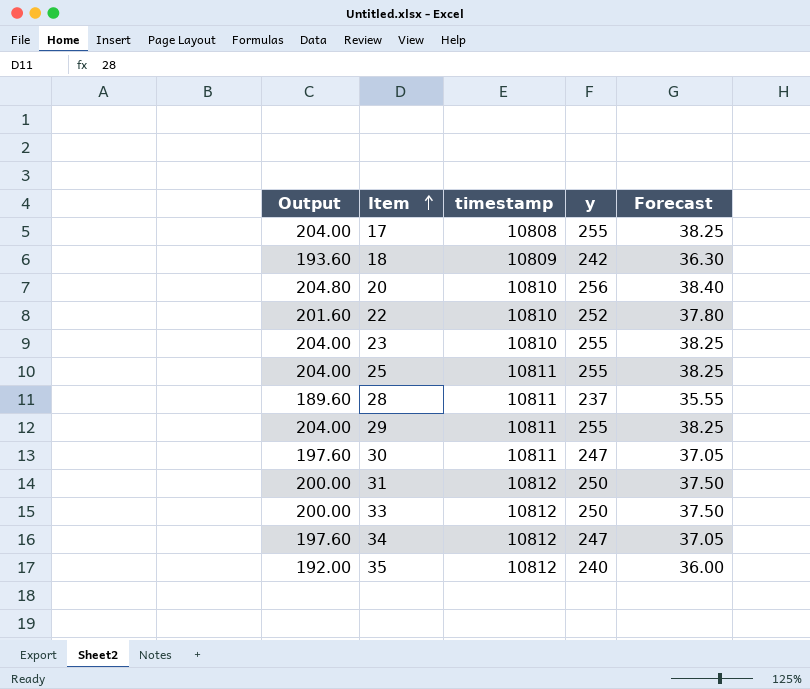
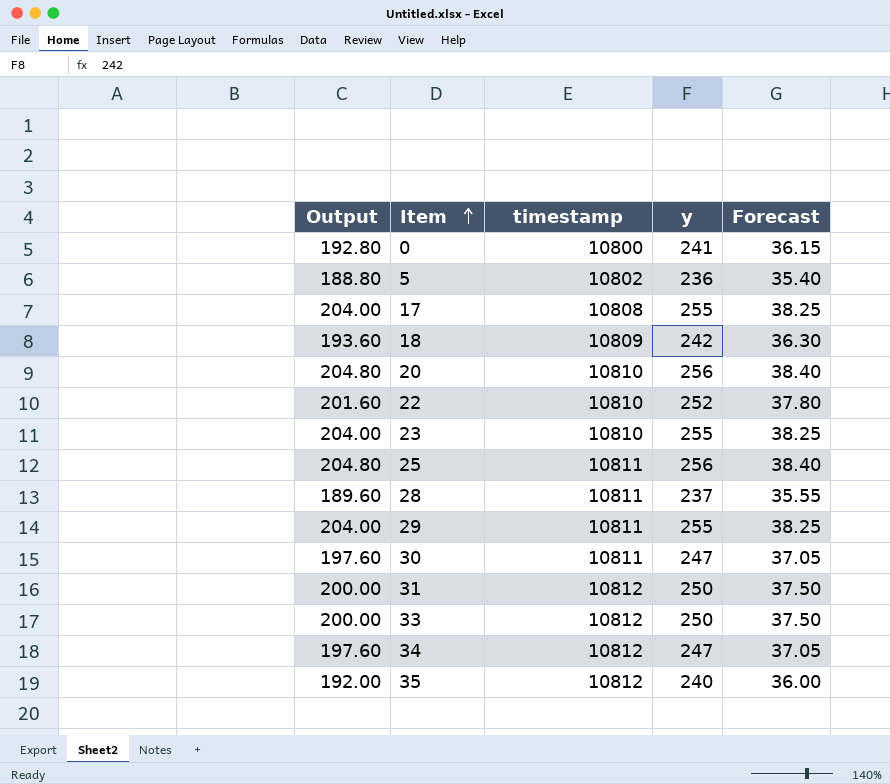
row 0: none -> 192.80 | 10800 | 241 | 36.15
row 5: none -> 188.80 | 10802 | 236 | 35.40
25 | Output: 204.00 -> 204.80
25 | y: 255 -> 256
25 | Forecast: 38.25 -> 38.40

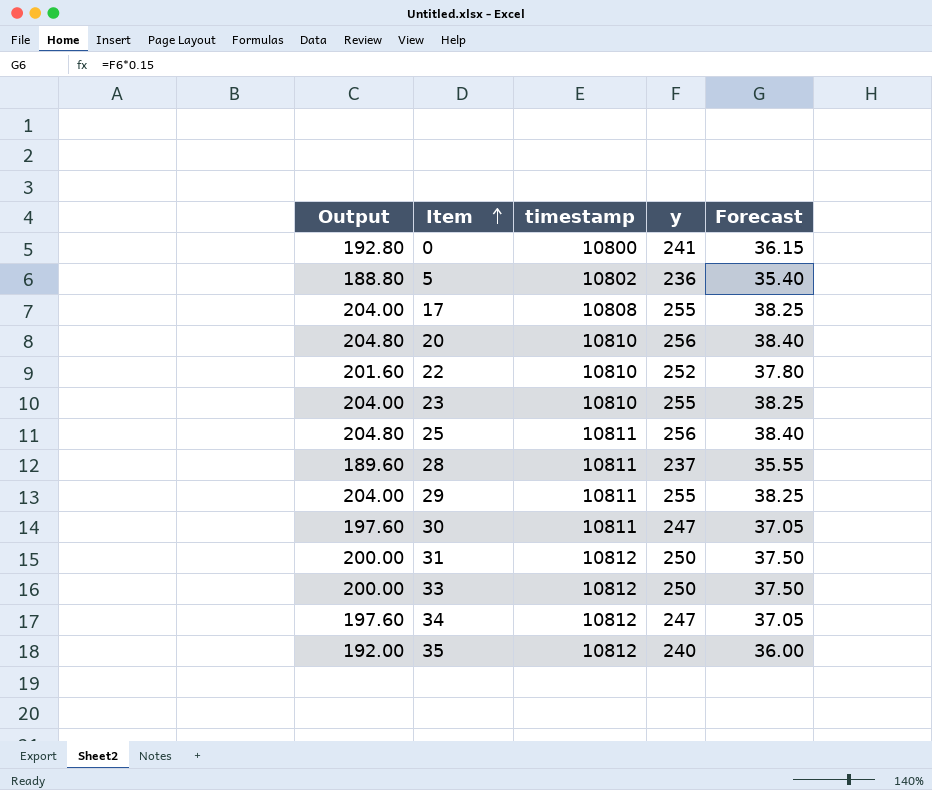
row 18: 193.60 | 10809 | 242 | 36.30 -> none

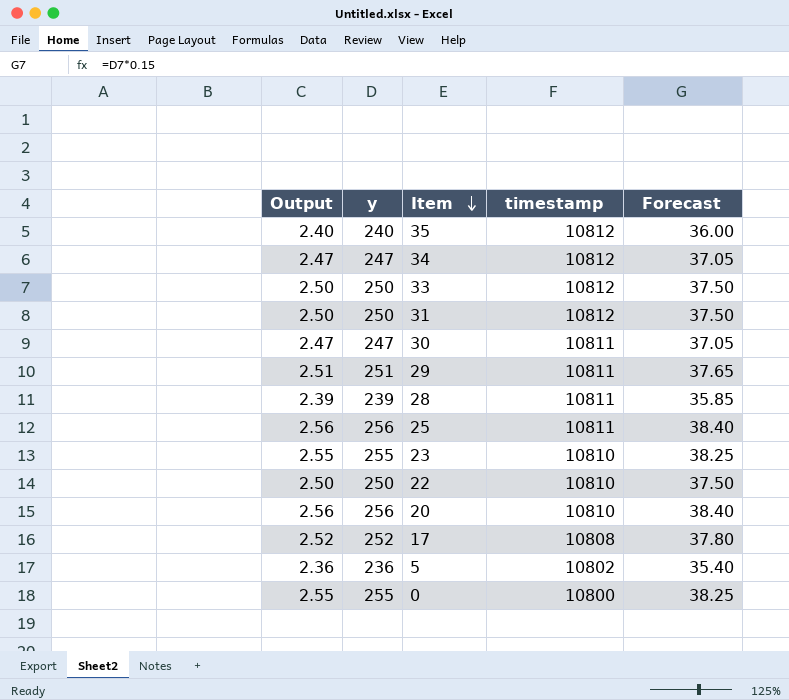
row order: Item ascending -> Item descending
column Output | formula: [y] * 0.8 -> [y] * 0.01
column y | position: 4 -> 2
29 | y: 255 -> 251
29 | Forecast: 38.25 -> 37.65
28 | y: 237 -> 239
28 | Forecast: 35.55 -> 35.85
22 | y: 252 -> 250
22 | Forecast: 37.80 -> 37.50
17 | y: 255 -> 252
17 | Forecast: 38.25 -> 37.80
0 | y: 241 -> 255
0 | Forecast: 36.15 -> 38.25

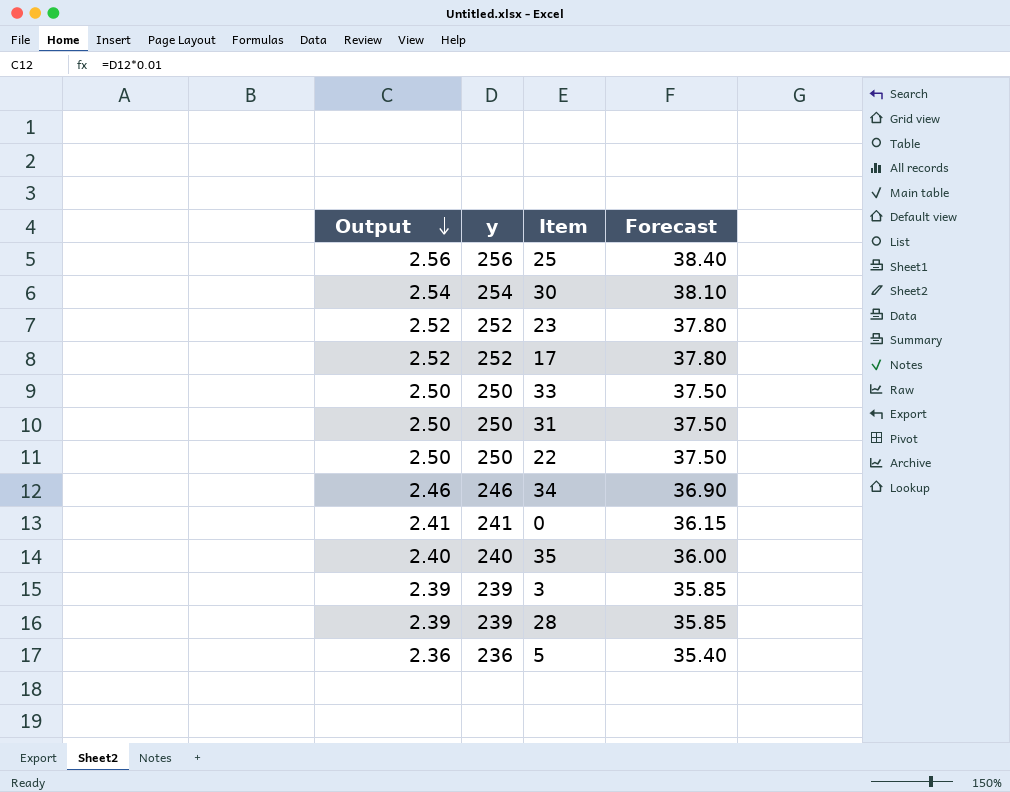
row order: Item descending -> Output descending
column timestamp | position: 4 -> none
row 29: 2.51 | 251 | 10811 | 37.65 -> none
row 20: 2.56 | 256 | 10810 | 38.40 -> none
30 | Output: 2.47 -> 2.54
30 | y: 247 -> 254
30 | Forecast: 37.05 -> 38.10
23 | Output: 2.55 -> 2.52
23 | y: 255 -> 252
23 | Forecast: 38.25 -> 37.80
34 | Output: 2.47 -> 2.46
34 | y: 247 -> 246
34 | Forecast: 37.05 -> 36.90
0 | Output: 2.55 -> 2.41
0 | y: 255 -> 241
0 | Forecast: 38.25 -> 36.15
row 3: none -> 2.39 | 239 | 35.85

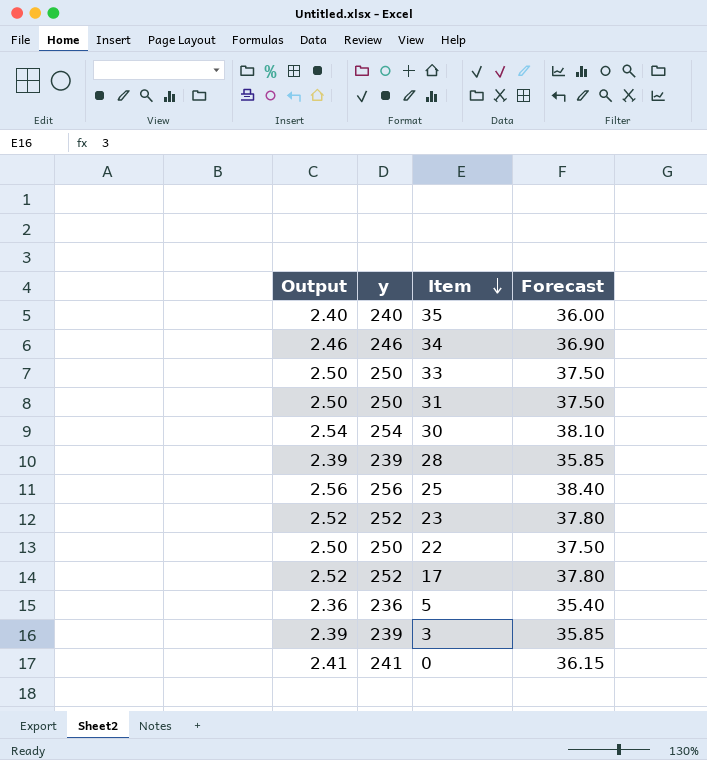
row order: Output descending -> Item descending

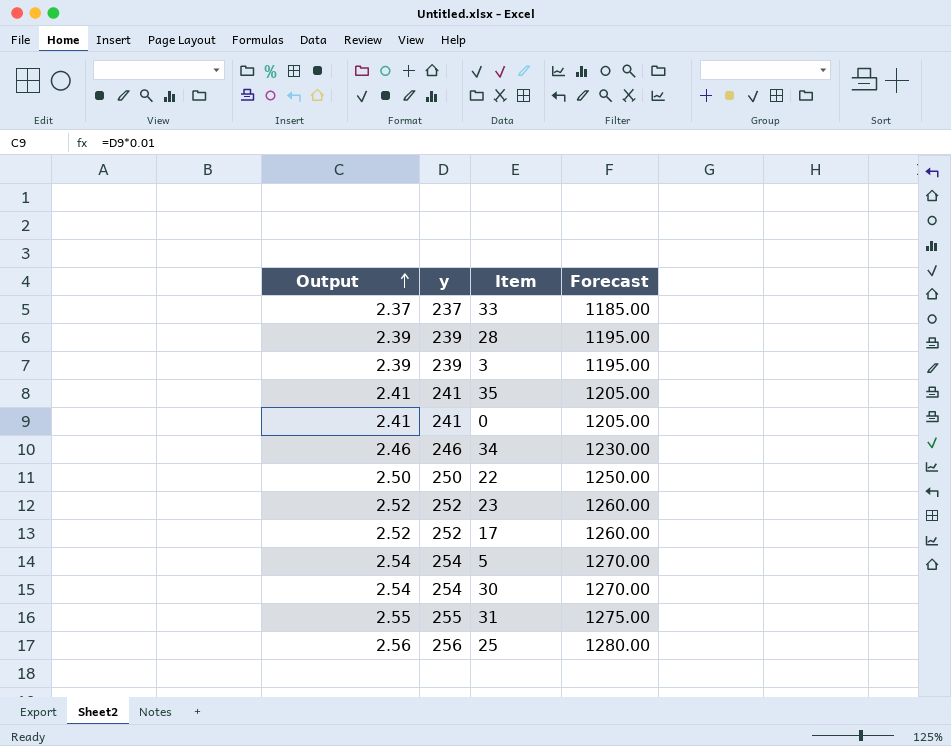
row order: Item descending -> Output ascending
column Forecast | formula: [y] * 0.15 -> [y] * 5
33 | Output: 2.50 -> 2.37
33 | y: 250 -> 237
35 | Output: 2.40 -> 2.41
35 | y: 240 -> 241
5 | Output: 2.36 -> 2.54
5 | y: 236 -> 254
31 | Output: 2.50 -> 2.55
31 | y: 250 -> 255

